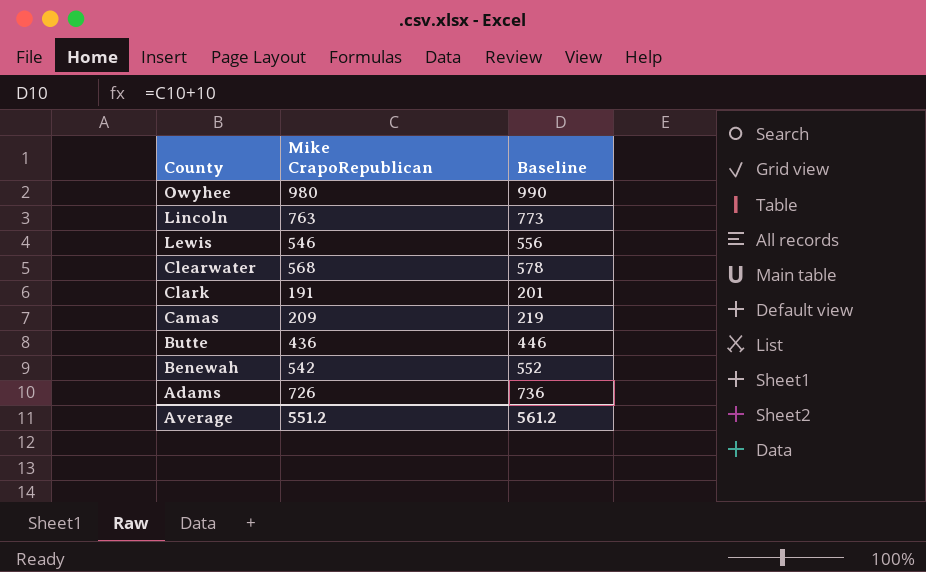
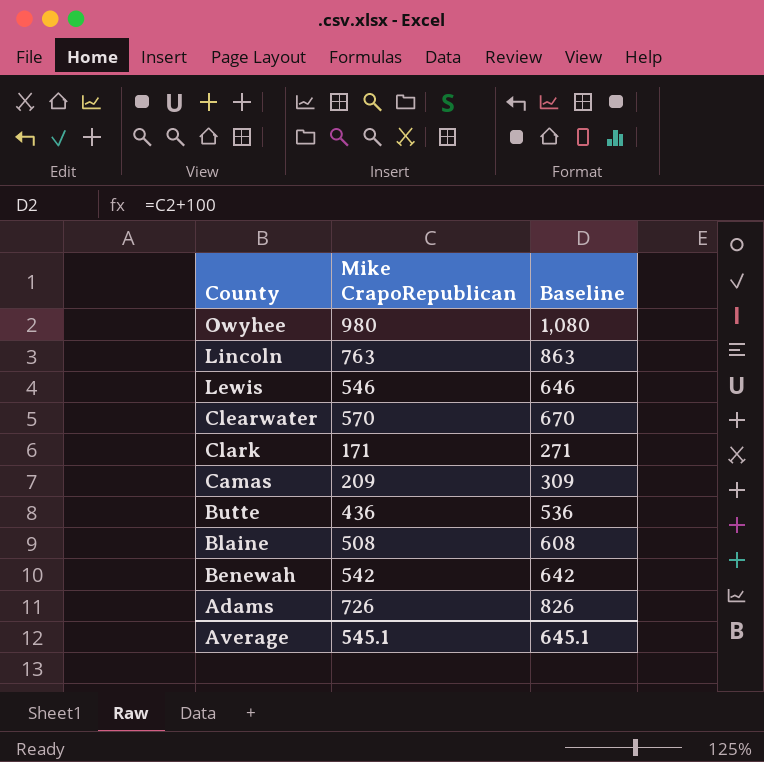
column Baseline | formula: [Mike CrapoRepublican] + 10 -> [Mike CrapoRepublican] + 100
Clearwater | Mike CrapoRepublican: 568 -> 570
Clark | Mike CrapoRepublican: 191 -> 171
row Blaine: none -> 508 | 608
Average | Mike CrapoRepublican: 551.2 -> 545.1
Average | Baseline: 561.2 -> 645.1

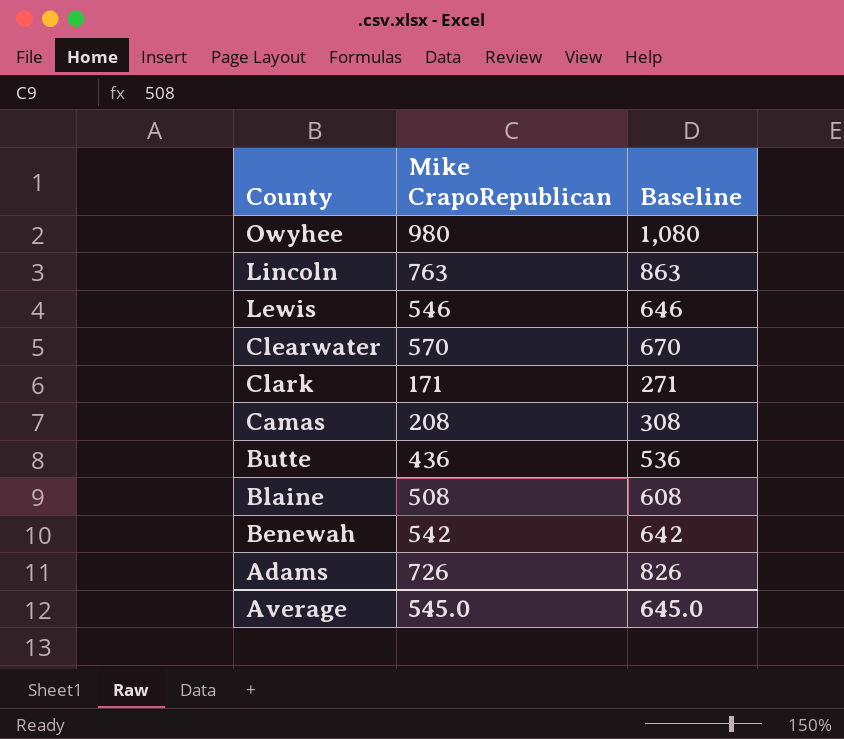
Camas | Mike CrapoRepublican: 209 -> 208
Camas | Baseline: 309 -> 308
Average | Mike CrapoRepublican: 545.1 -> 545.0
Average | Baseline: 645.1 -> 645.0

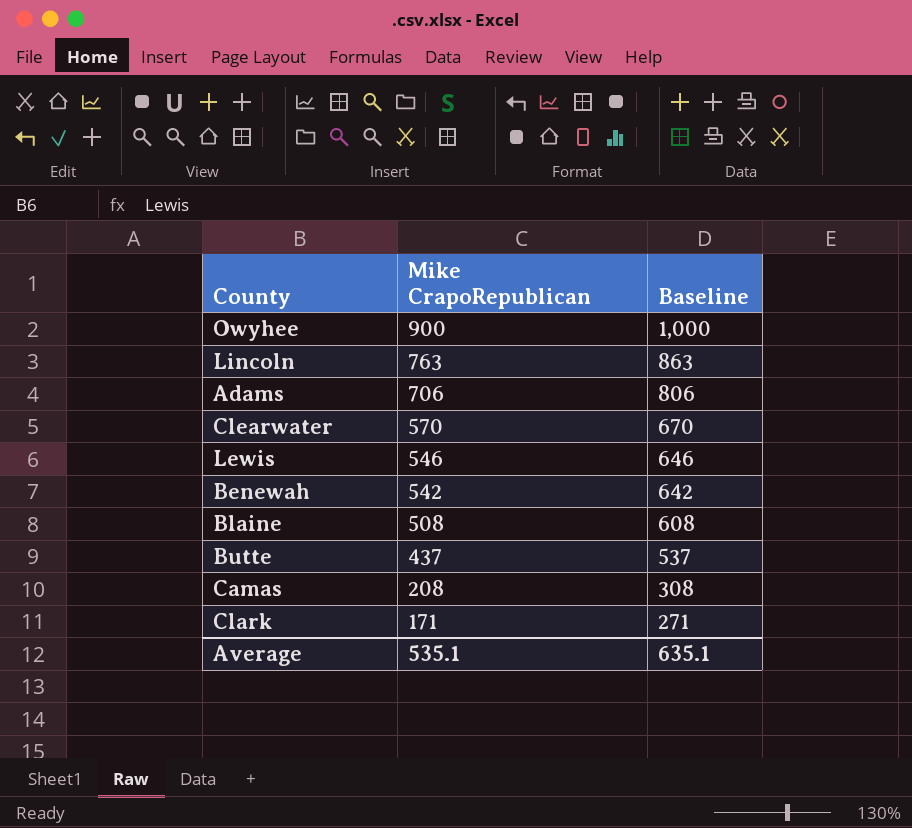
row order: County descending -> Mike CrapoRepublican descending
Owyhee | Mike CrapoRepublican: 980 -> 900
Owyhee | Baseline: 1,080 -> 1,000
Adams | Mike CrapoRepublican: 726 -> 706
Adams | Baseline: 826 -> 806
Butte | Mike CrapoRepublican: 436 -> 437
Butte | Baseline: 536 -> 537
Average | Mike CrapoRepublican: 545.0 -> 535.1
Average | Baseline: 645.0 -> 635.1

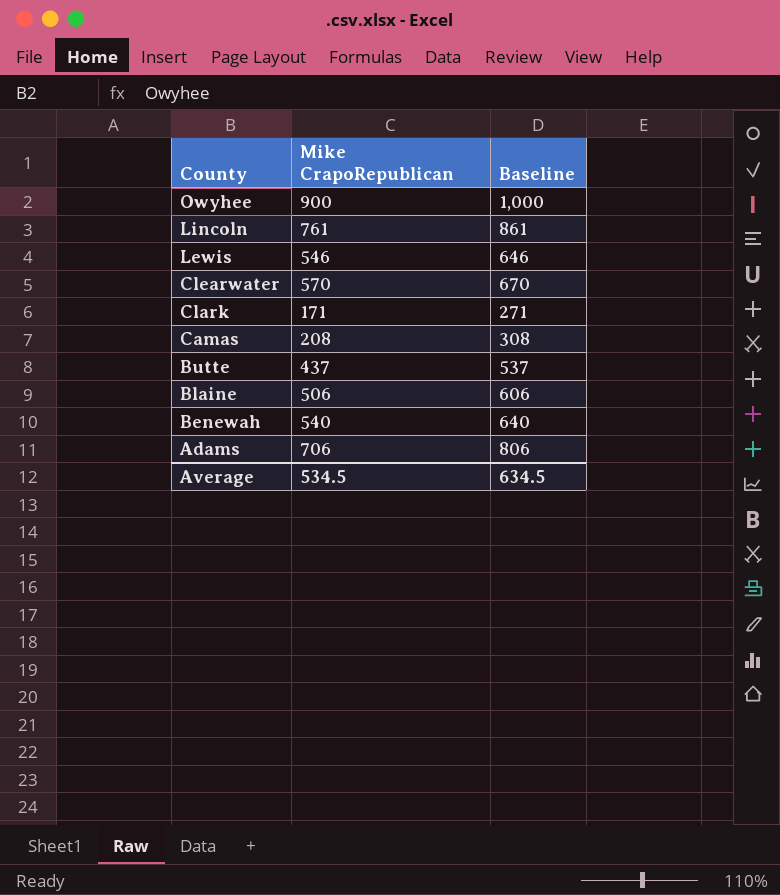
row order: Mike CrapoRepublican descending -> County descending
Lincoln | Mike CrapoRepublican: 763 -> 761
Lincoln | Baseline: 863 -> 861
Blaine | Mike CrapoRepublican: 508 -> 506
Blaine | Baseline: 608 -> 606
Benewah | Mike CrapoRepublican: 542 -> 540
Benewah | Baseline: 642 -> 640
Average | Mike CrapoRepublican: 535.1 -> 534.5
Average | Baseline: 635.1 -> 634.5

